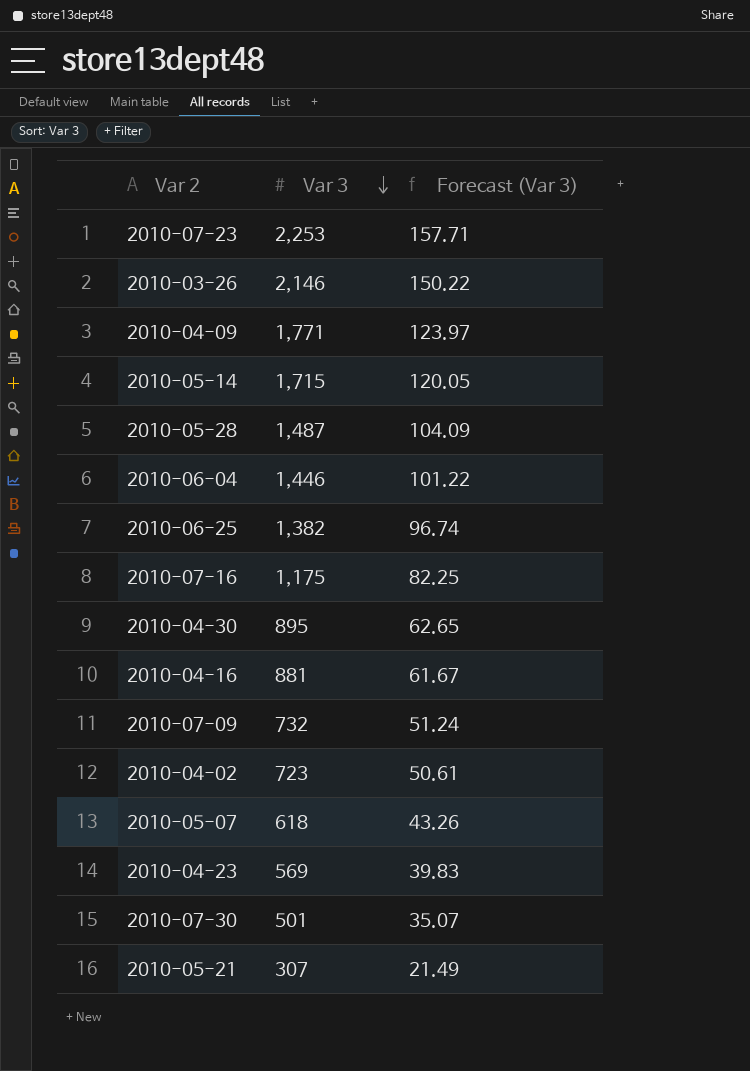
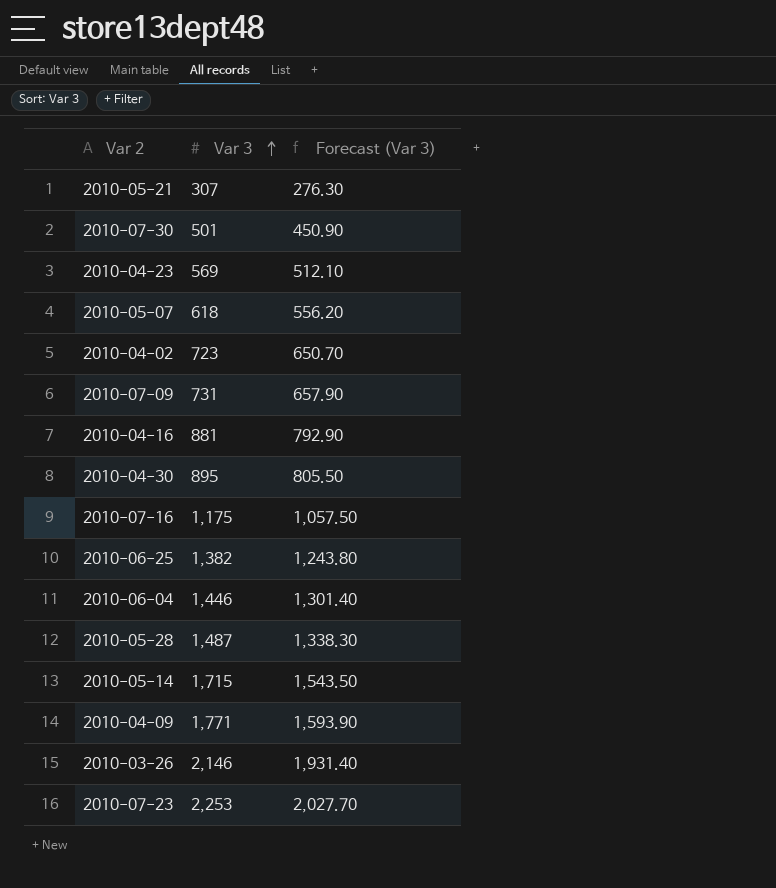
row order: Var 3 descending -> Var 3 ascending
column Forecast (Var 3) | formula: [Var 3] * 0.07 -> [Var 3] * 0.9
2010-07-09 | Var 3: 732 -> 731

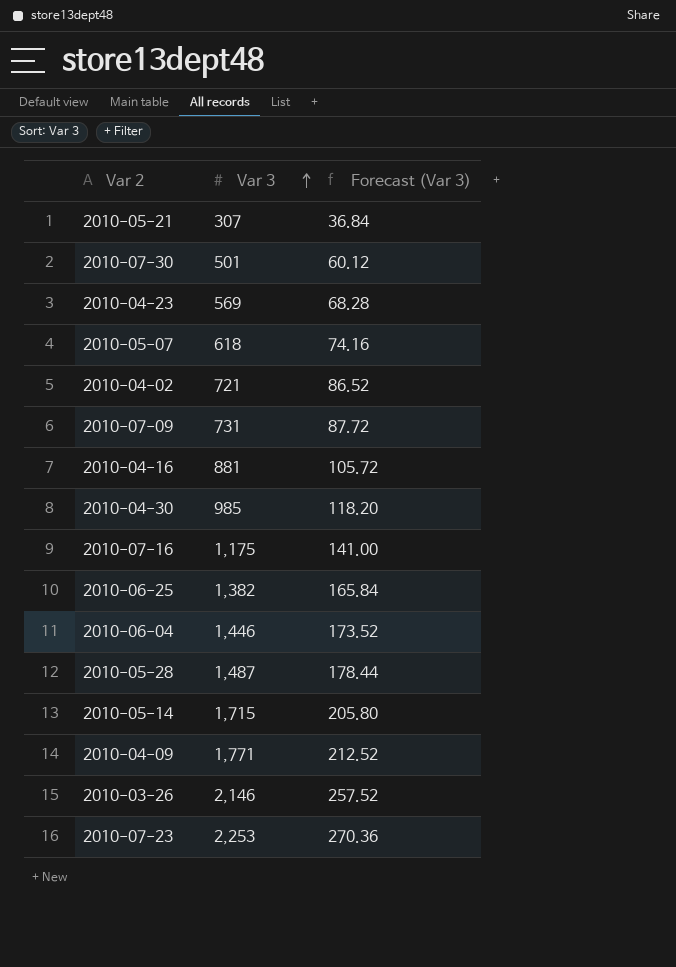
column Forecast (Var 3) | formula: [Var 3] * 0.9 -> [Var 3] * 0.12
2010-04-02 | Var 3: 723 -> 721
2010-04-30 | Var 3: 895 -> 985

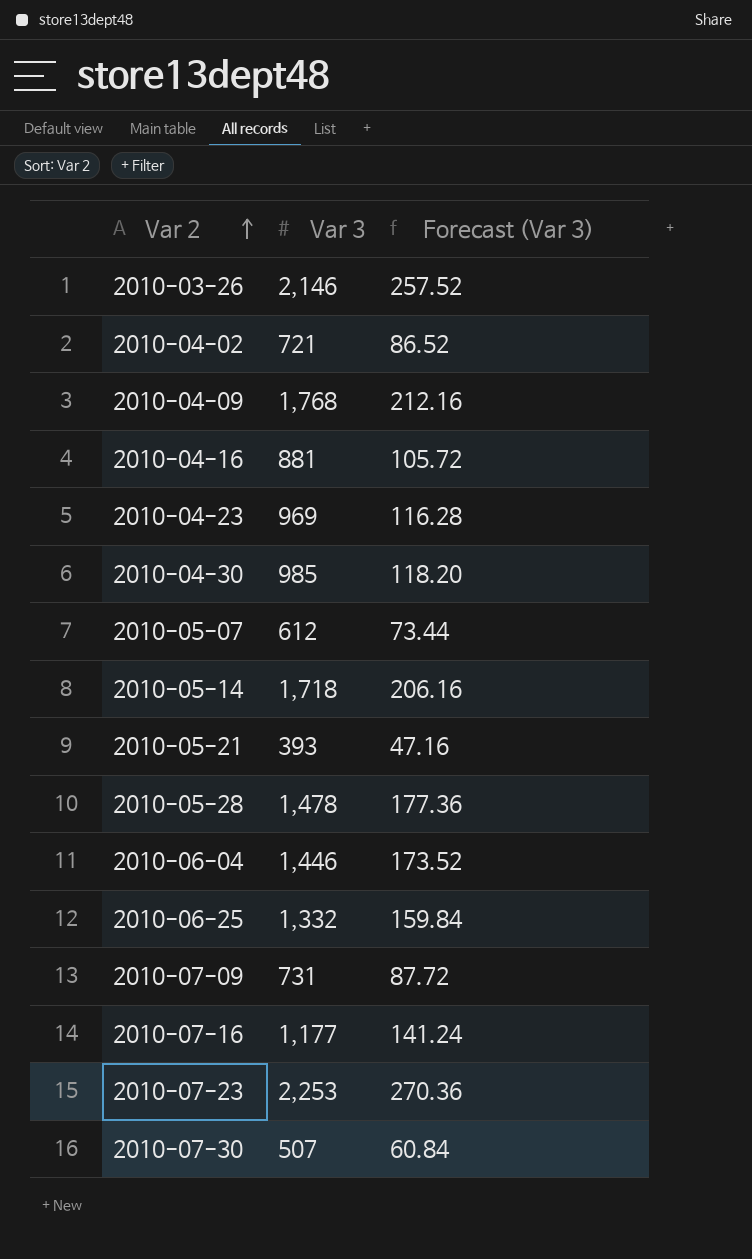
row order: Var 3 ascending -> Var 2 ascending
2010-04-09 | Var 3: 1,771 -> 1,768
2010-04-09 | Forecast (Var 3): 212.52 -> 212.16
2010-04-23 | Var 3: 569 -> 969
2010-04-23 | Forecast (Var 3): 68.28 -> 116.28
2010-05-07 | Var 3: 618 -> 612
2010-05-07 | Forecast (Var 3): 74.16 -> 73.44
2010-05-14 | Var 3: 1,715 -> 1,718
2010-05-14 | Forecast (Var 3): 205.80 -> 206.16
2010-05-21 | Var 3: 307 -> 393
2010-05-21 | Forecast (Var 3): 36.84 -> 47.16
2010-05-28 | Var 3: 1,487 -> 1,478
2010-05-28 | Forecast (Var 3): 178.44 -> 177.36
2010-06-25 | Var 3: 1,382 -> 1,332
2010-06-25 | Forecast (Var 3): 165.84 -> 159.84
2010-07-16 | Var 3: 1,175 -> 1,177
2010-07-16 | Forecast (Var 3): 141.00 -> 141.24
2010-07-30 | Var 3: 501 -> 507
2010-07-30 | Forecast (Var 3): 60.12 -> 60.84

